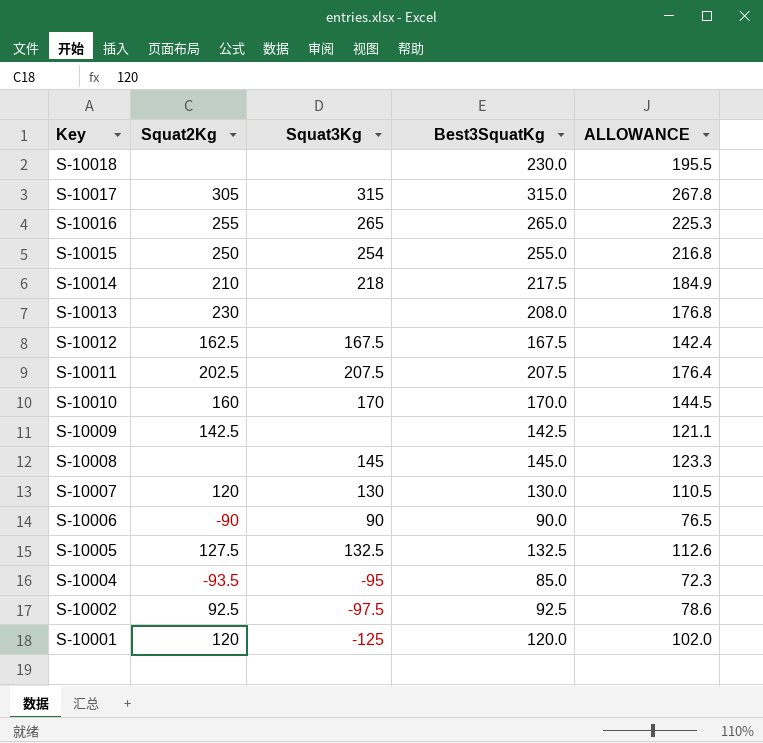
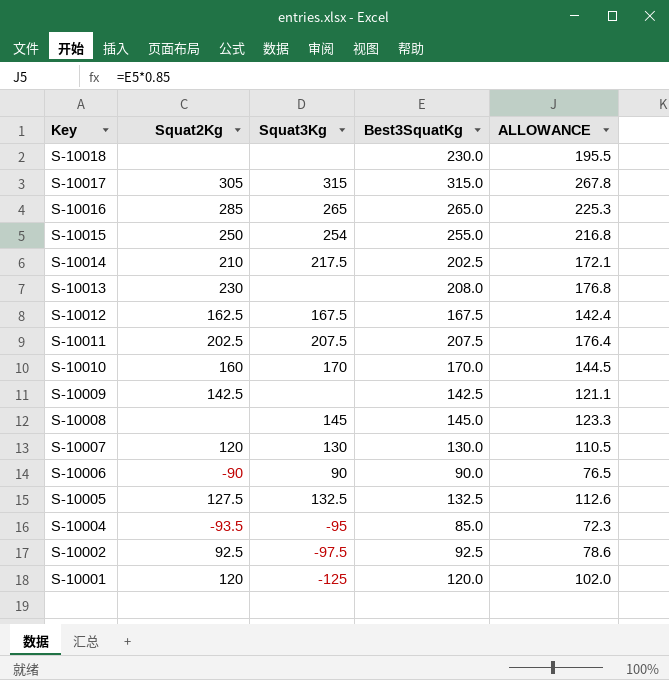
S-10016 | Squat2Kg: 255 -> 285
S-10014 | Squat3Kg: 218 -> 217.5
S-10014 | Best3SquatKg: 217.5 -> 202.5
S-10014 | ALLOWANCE: 184.9 -> 172.1

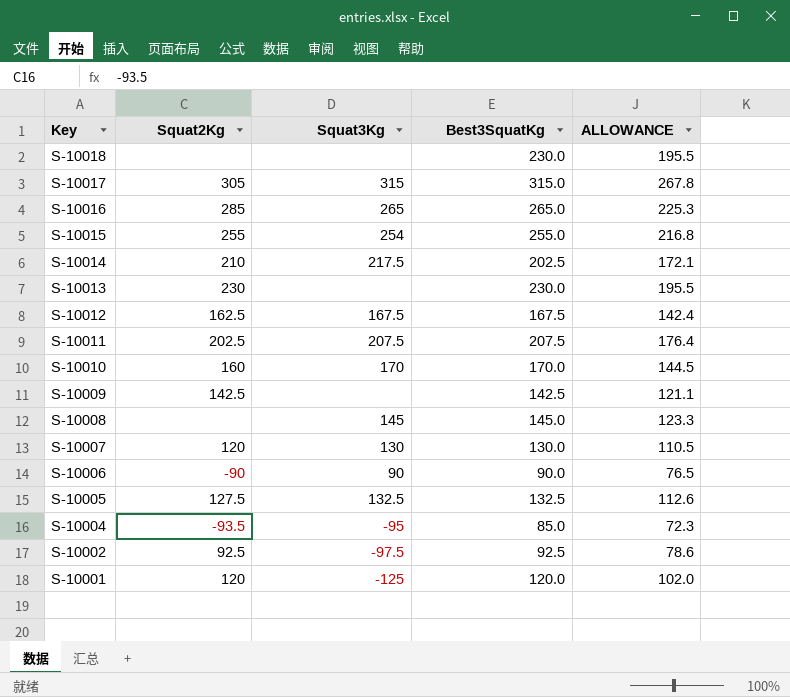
S-10015 | Squat2Kg: 250 -> 255
S-10013 | Best3SquatKg: 208.0 -> 230.0
S-10013 | ALLOWANCE: 176.8 -> 195.5

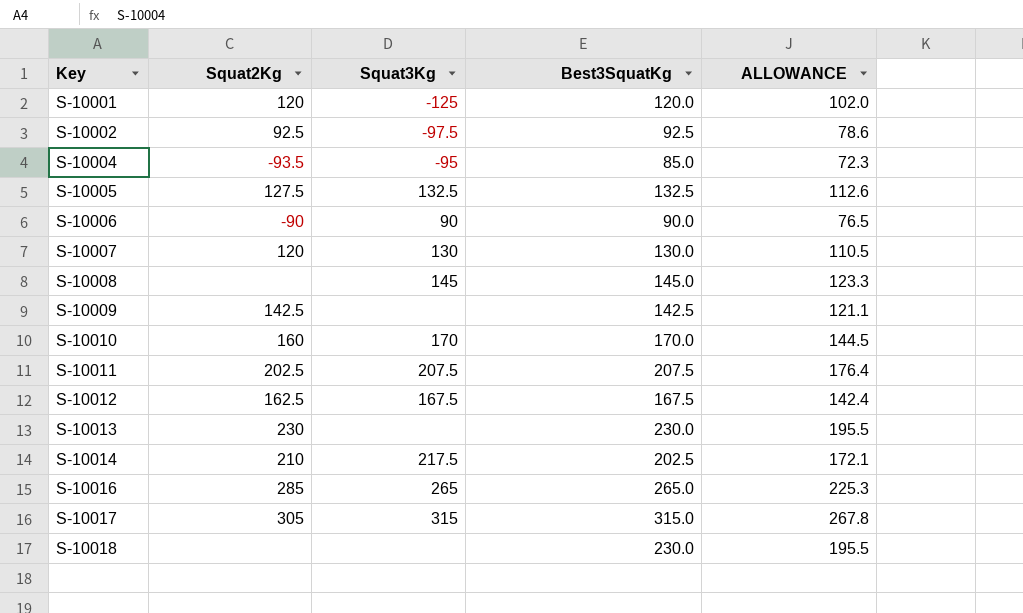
row order: Key descending -> Key ascending
row S-10015: 255 | 254 | 255.0 | 216.8 -> none

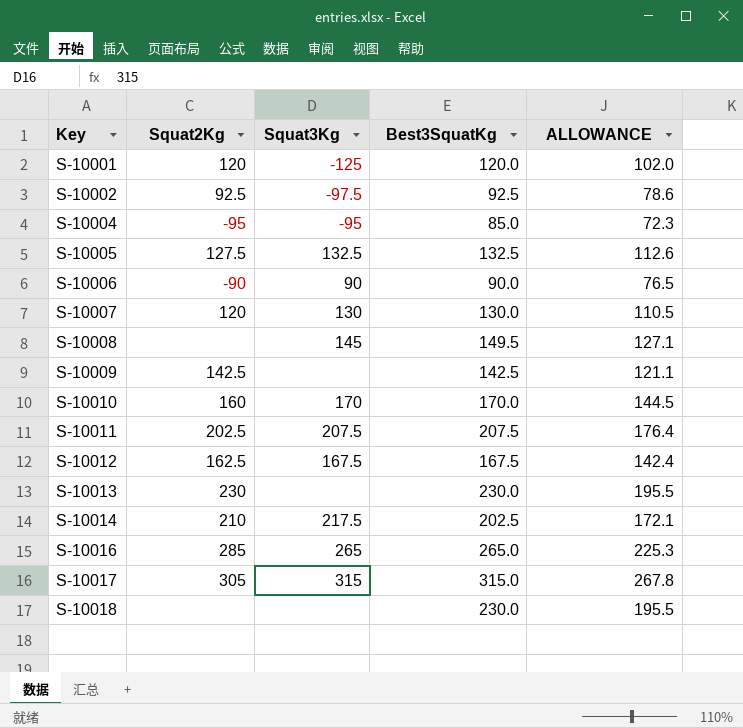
S-10004 | Squat2Kg: -93.5 -> -95
S-10008 | Best3SquatKg: 145.0 -> 149.5
S-10008 | ALLOWANCE: 123.3 -> 127.1

